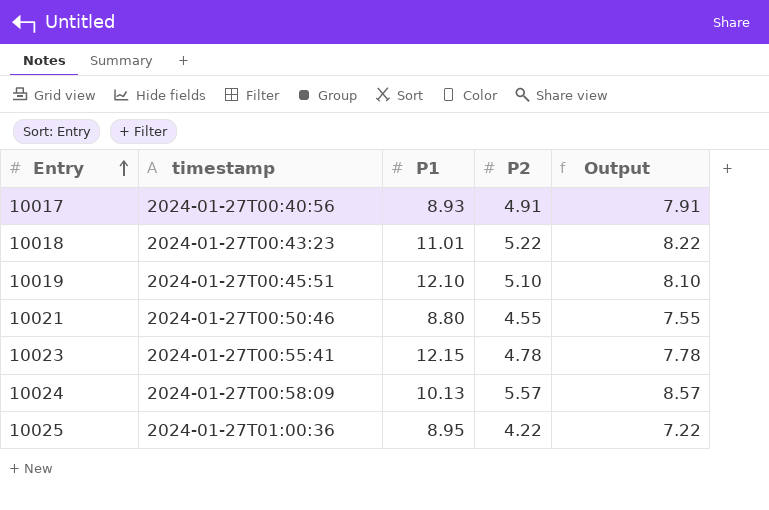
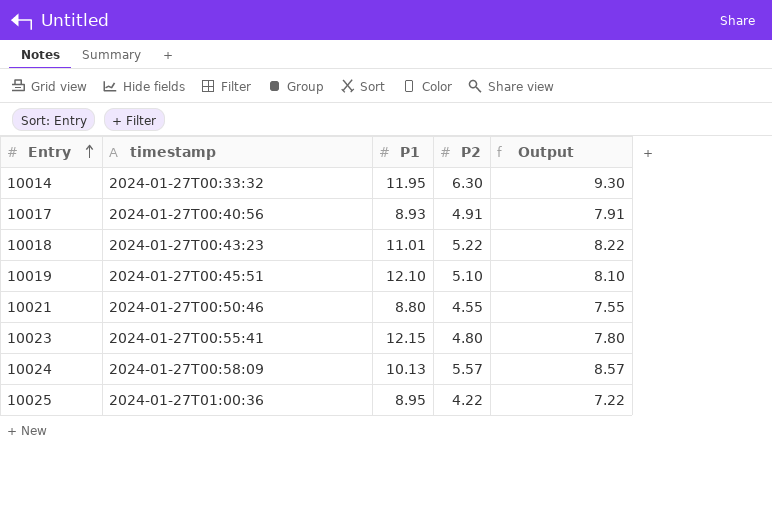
row 10014: none -> 2024-01-27T00:33:32 | 11.95 | 6.30 | 9.30
10023 | P2: 4.78 -> 4.80
10023 | Output: 7.78 -> 7.80

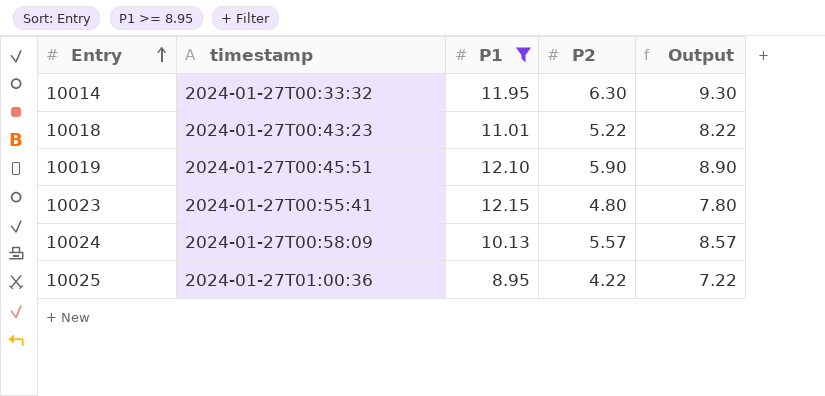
filter: none -> P1 >= 8.95
10019 | P2: 5.10 -> 5.90
10019 | Output: 8.10 -> 8.90

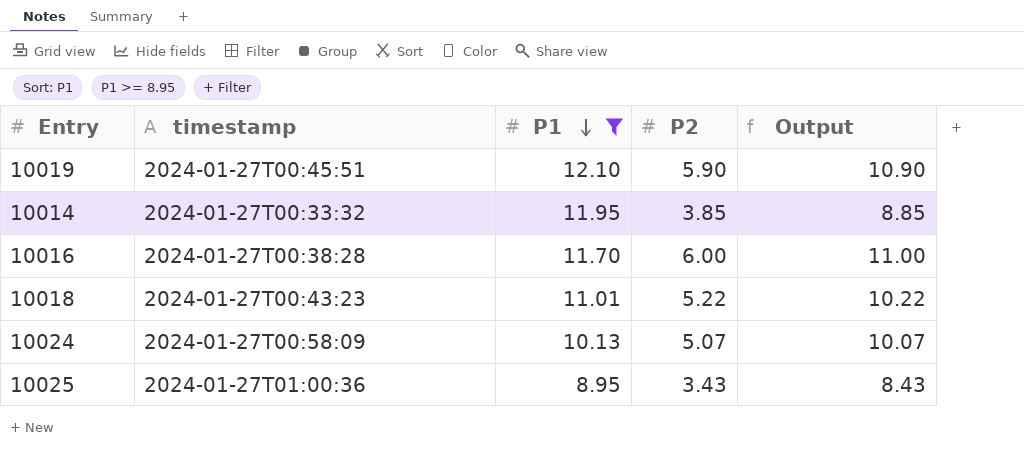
row order: Entry ascending -> P1 descending
column Output | formula: [P2] + 3 -> [P2] + 5
row 10023: 2024-01-27T00:55:41 | 12.15 | 4.80 | 7.80 -> none
10014 | P2: 6.30 -> 3.85
row 10016: none -> 2024-01-27T00:38:28 | 11.70 | 6.00 | 11.00
10024 | P2: 5.57 -> 5.07
10025 | P2: 4.22 -> 3.43

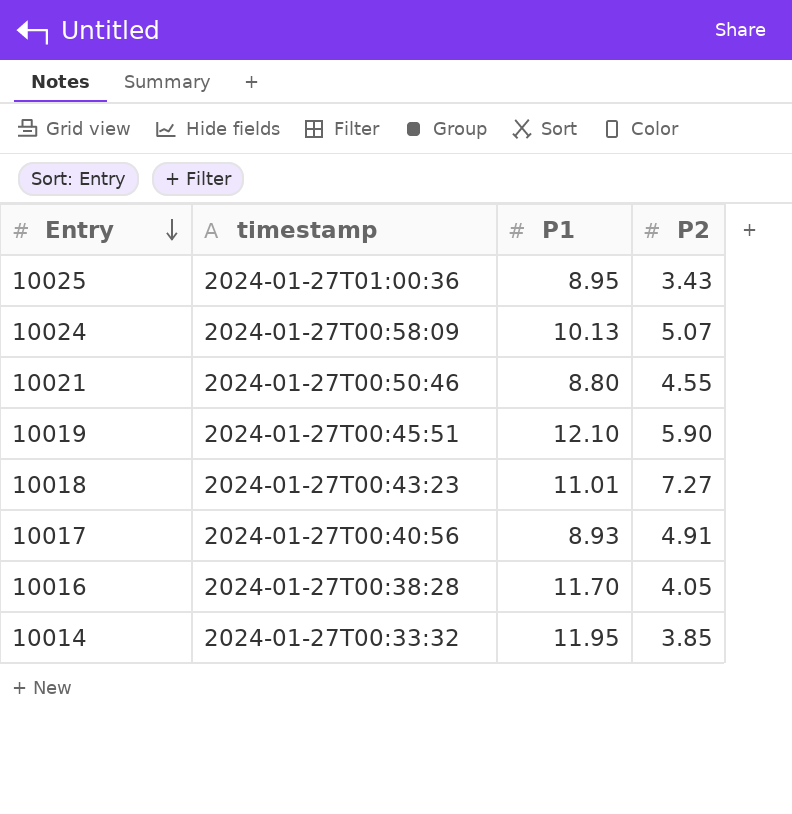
filter: P1 >= 8.95 -> none
row order: P1 descending -> Entry descending
column Output | formula: [P2] + 5 -> none
10018 | P2: 5.22 -> 7.27
10016 | P2: 6.00 -> 4.05

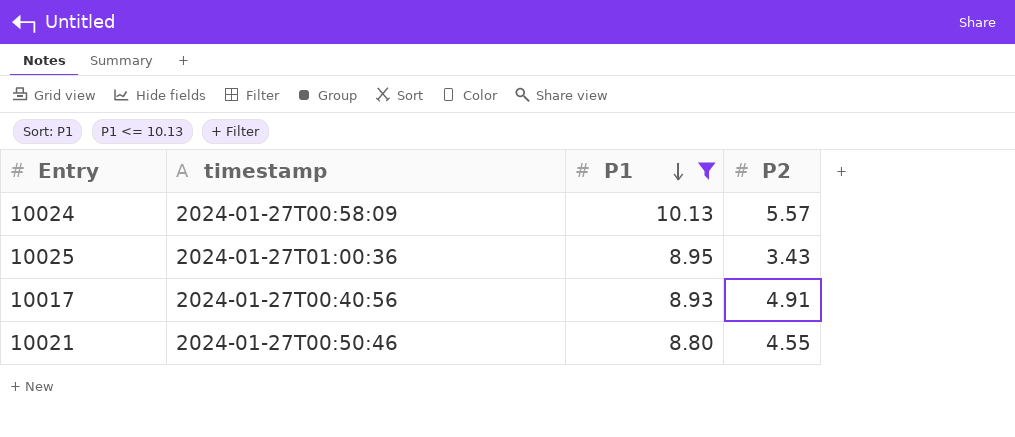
filter: none -> P1 <= 10.13
row order: Entry descending -> P1 descending
10024 | P2: 5.07 -> 5.57

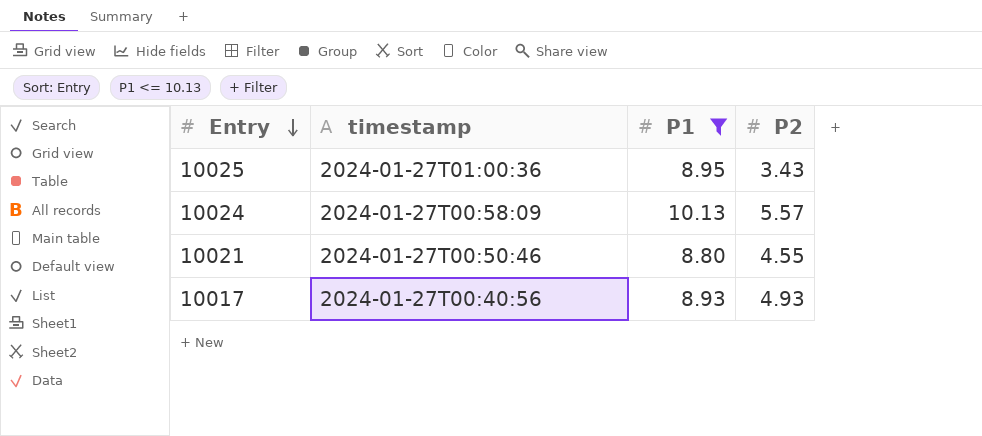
row order: P1 descending -> Entry descending
10017 | P2: 4.91 -> 4.93

